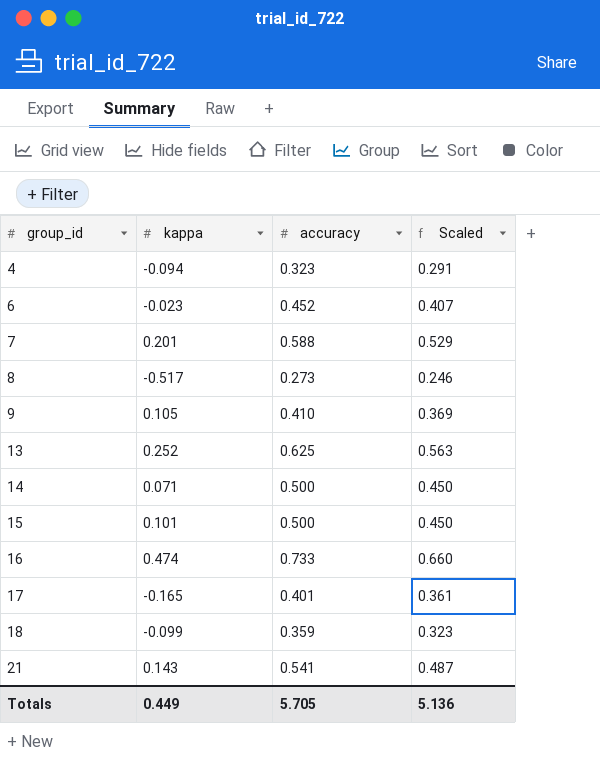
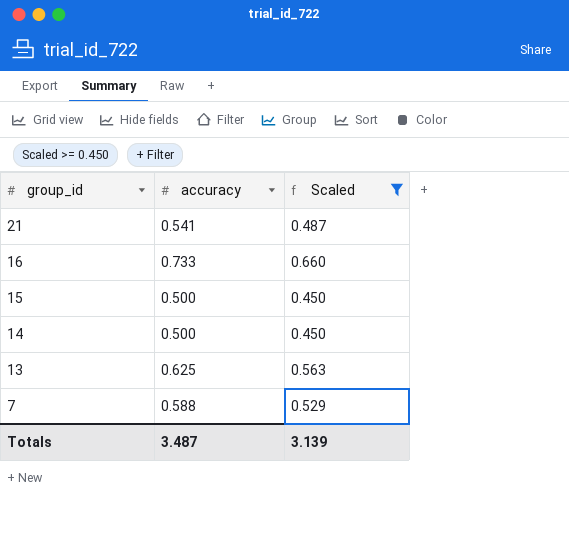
filter: none -> Scaled >= 0.450
row order: group_id ascending -> group_id descending
column kappa | position: 2 -> none
Totals | accuracy: 5.705 -> 3.487
Totals | Scaled: 5.136 -> 3.139

